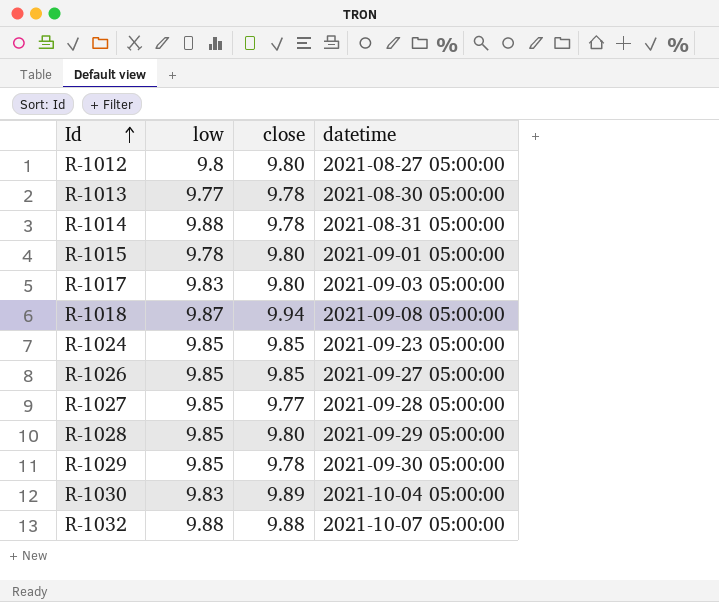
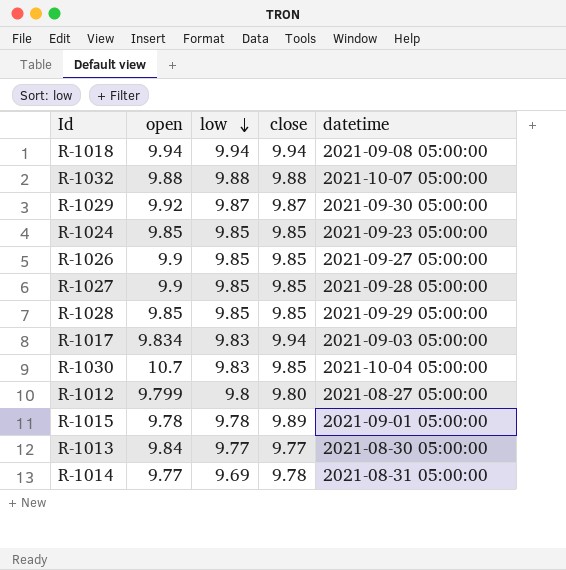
row order: Id ascending -> low descending
column open | position: none -> 2
R-1018 | low: 9.87 -> 9.94
R-1029 | low: 9.85 -> 9.87
R-1029 | close: 9.78 -> 9.87
R-1027 | close: 9.77 -> 9.85
R-1028 | close: 9.80 -> 9.85
R-1017 | close: 9.80 -> 9.94
R-1030 | close: 9.89 -> 9.85
R-1015 | close: 9.80 -> 9.89
R-1013 | close: 9.78 -> 9.77
R-1014 | low: 9.88 -> 9.69

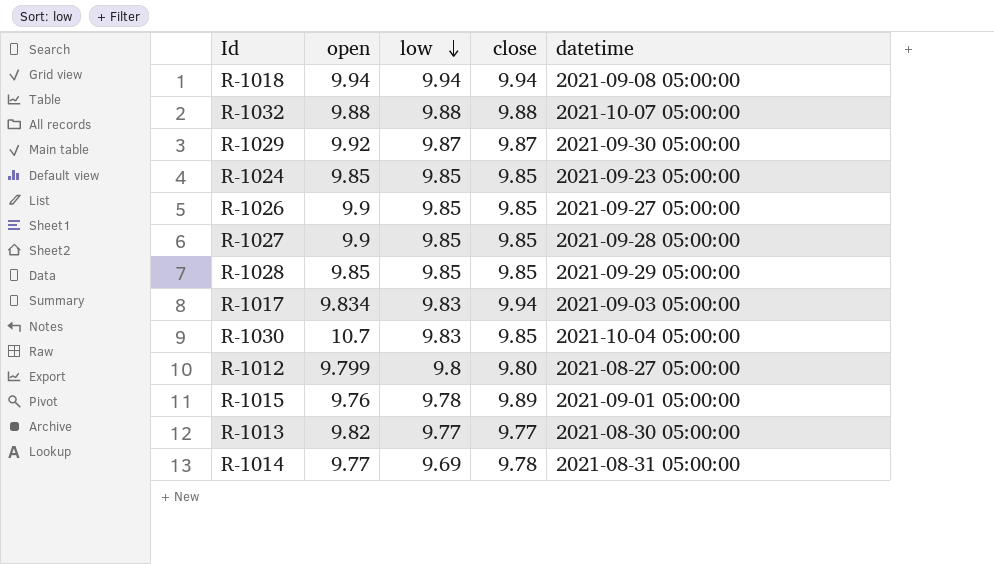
R-1015 | open: 9.78 -> 9.76
R-1013 | open: 9.84 -> 9.82

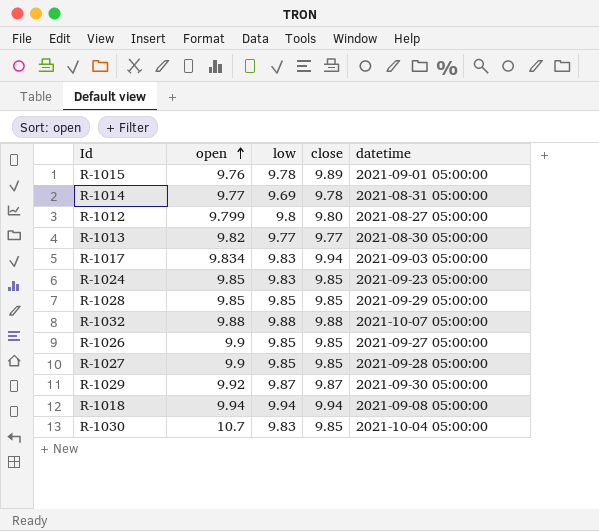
row order: low descending -> open ascending
R-1024 | low: 9.85 -> 9.83

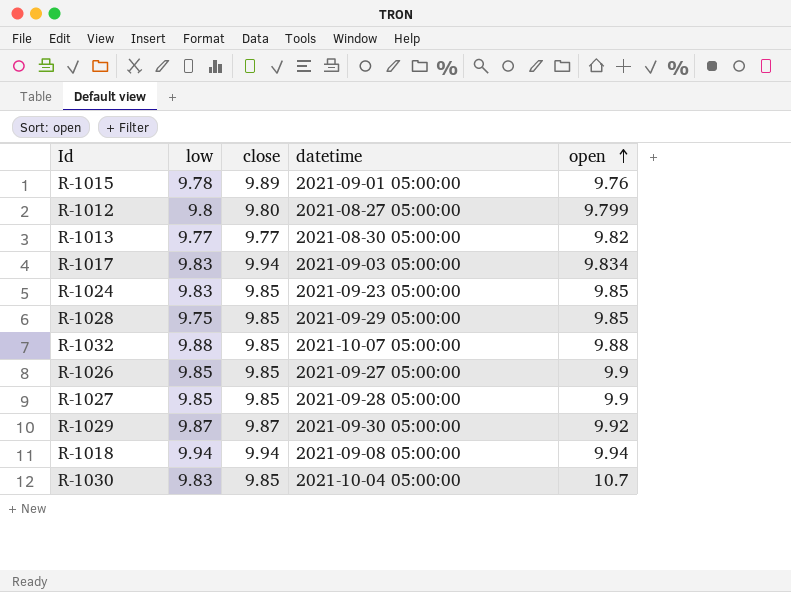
column open | position: 2 -> 5
row R-1014: 9.77 | 9.69 | 9.78 | 2021-08-31 05:00:00 -> none
R-1028 | low: 9.85 -> 9.75
R-1032 | close: 9.88 -> 9.85

